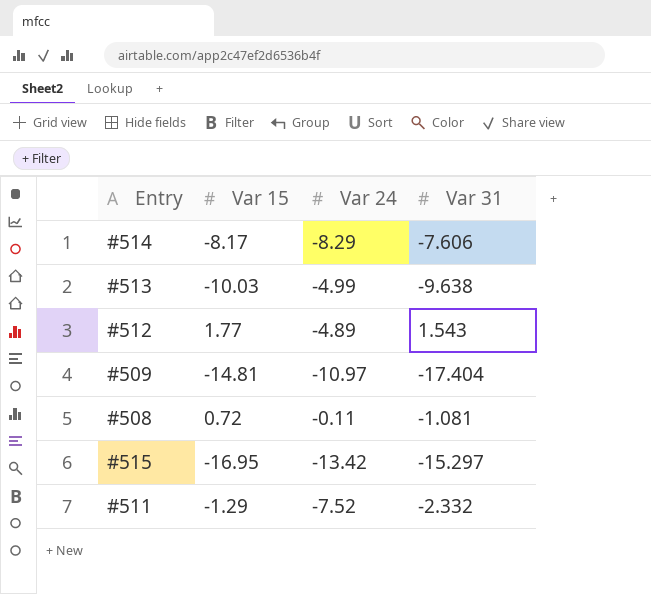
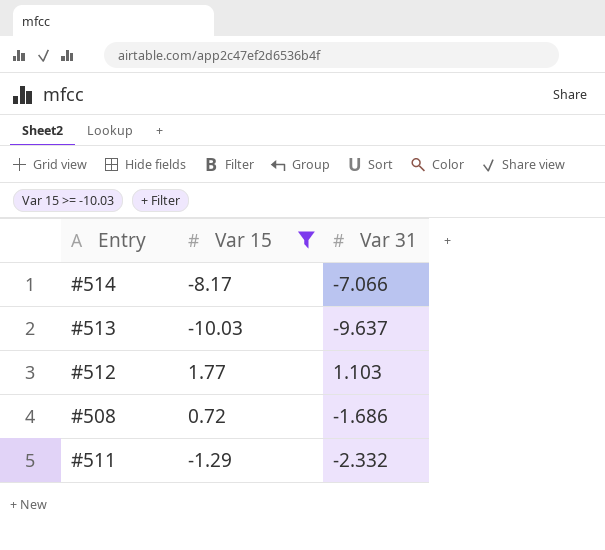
filter: none -> Var 15 >= -10.03
column Var 24 | position: 3 -> none
#514 | Var 31: -7.606 -> -7.066
#513 | Var 31: -9.638 -> -9.637
#512 | Var 31: 1.543 -> 1.103
#508 | Var 31: -1.081 -> -1.686

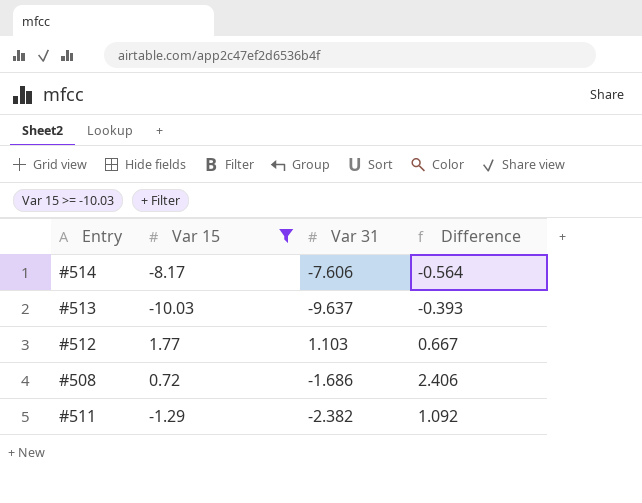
column Difference | formula: none -> [Var 15] - [Var 31]
#514 | Var 31: -7.066 -> -7.606
#511 | Var 31: -2.332 -> -2.382

